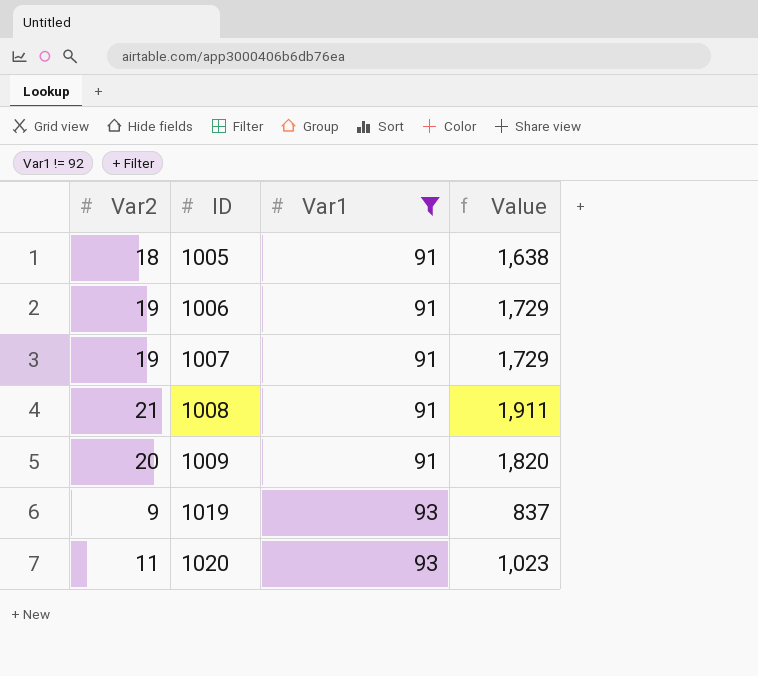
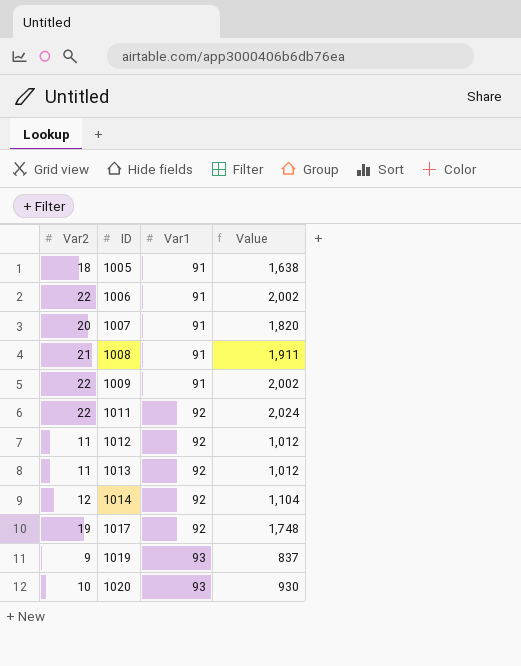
filter: Var1 != 92 -> none
1006 | Var2: 19 -> 22
1006 | Value: 1,729 -> 2,002
1007 | Var2: 19 -> 20
1007 | Value: 1,729 -> 1,820
1009 | Var2: 20 -> 22
1009 | Value: 1,820 -> 2,002
1020 | Var2: 11 -> 10
1020 | Value: 1,023 -> 930

